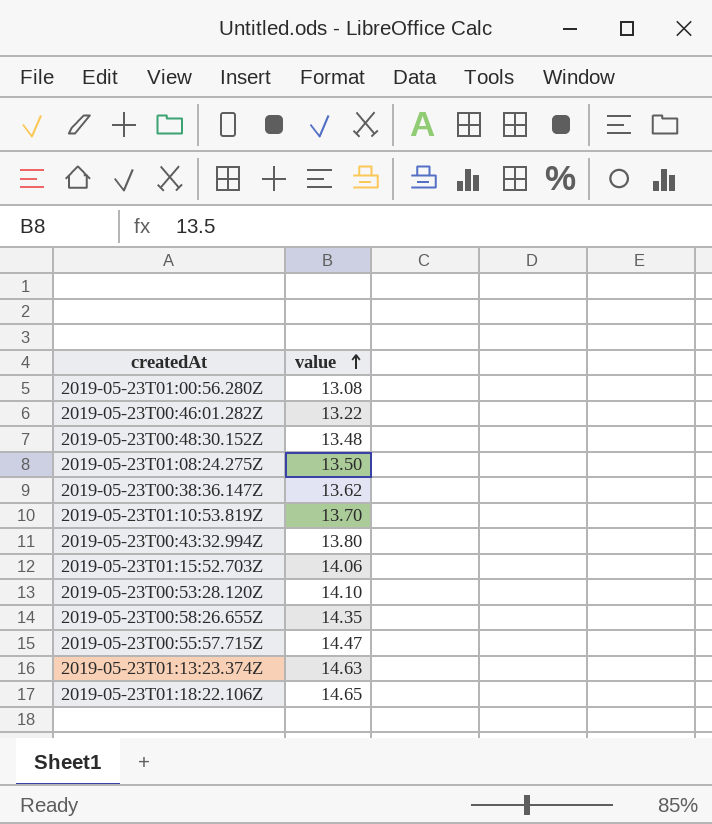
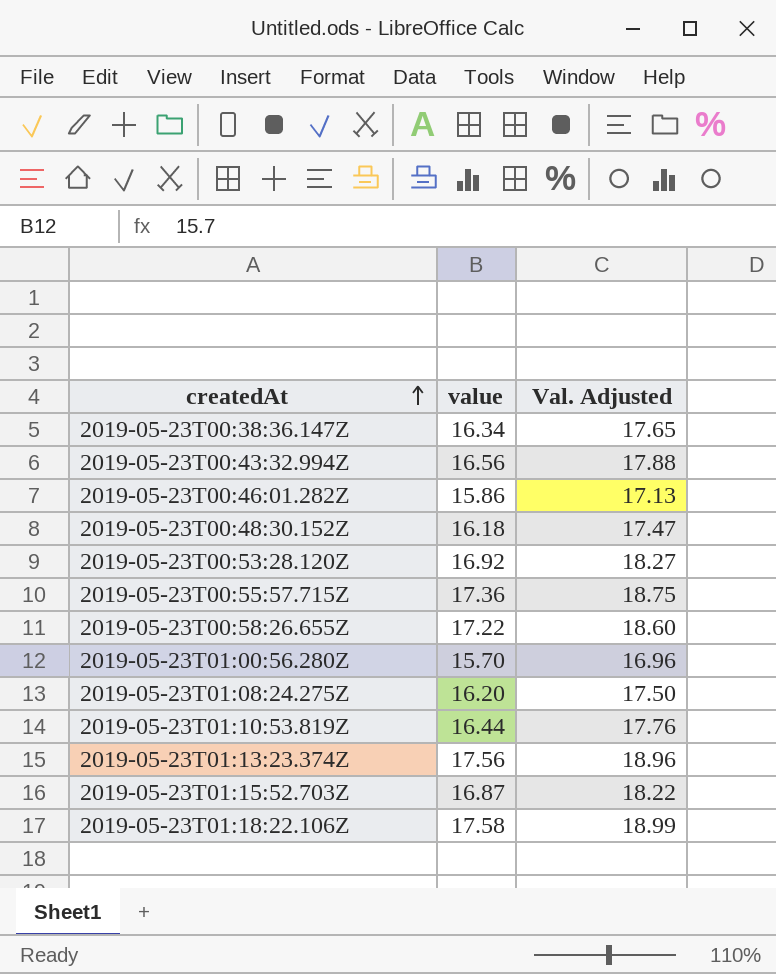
row order: value ascending -> createdAt ascending
column Val. Adjusted | formula: none -> [value] * 1.08
2019-05-23T00:38:36.147Z | value: 13.62 -> 16.34
2019-05-23T00:43:32.994Z | value: 13.80 -> 16.56
2019-05-23T00:46:01.282Z | value: 13.22 -> 15.86
2019-05-23T00:48:30.152Z | value: 13.48 -> 16.18
2019-05-23T00:53:28.120Z | value: 14.10 -> 16.92
2019-05-23T00:55:57.715Z | value: 14.47 -> 17.36
2019-05-23T00:58:26.655Z | value: 14.35 -> 17.22
2019-05-23T01:00:56.280Z | value: 13.08 -> 15.70
2019-05-23T01:08:24.275Z | value: 13.50 -> 16.20
2019-05-23T01:10:53.819Z | value: 13.70 -> 16.44
2019-05-23T01:13:23.374Z | value: 14.63 -> 17.56
2019-05-23T01:15:52.703Z | value: 14.06 -> 16.87
2019-05-23T01:18:22.106Z | value: 14.65 -> 17.58

